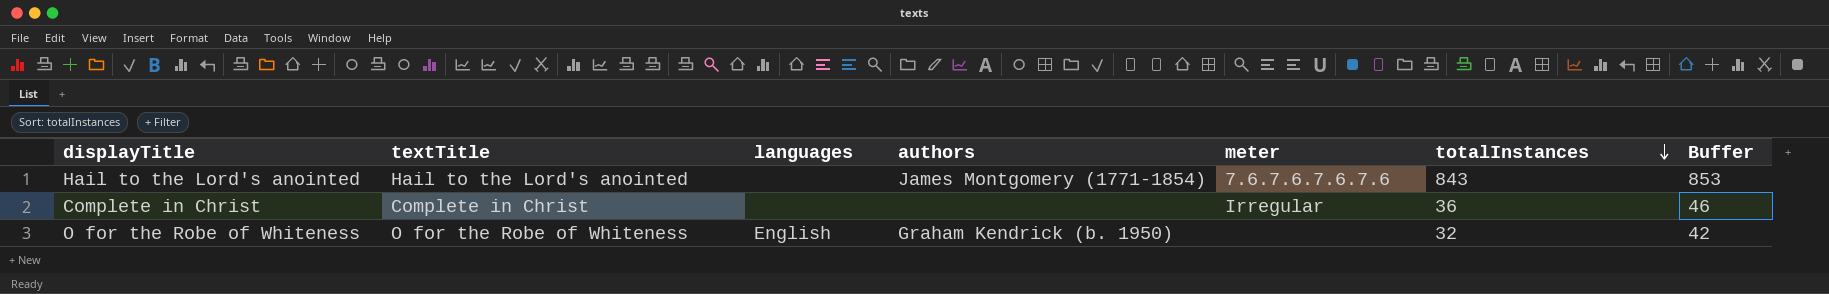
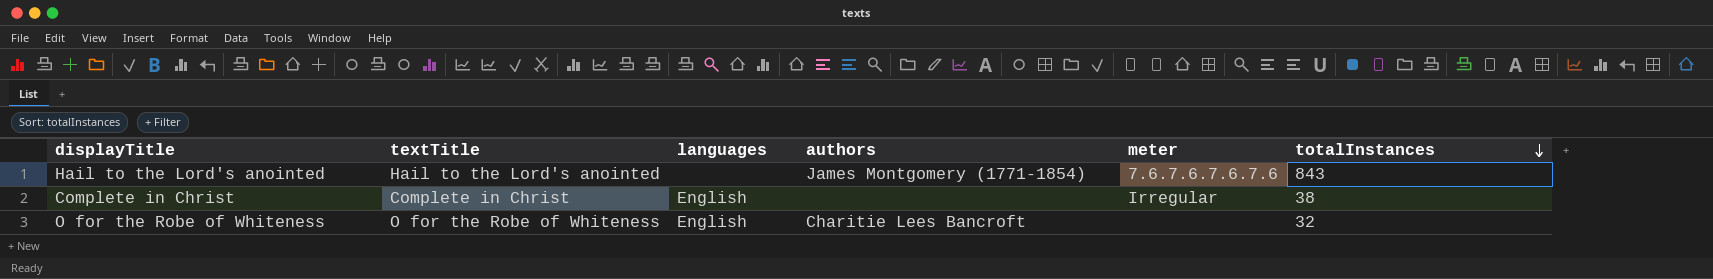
column Buffer | formula: [totalInstances] + 10 -> none
Complete in Christ | languages: none -> English
Complete in Christ | totalInstances: 36 -> 38
O for the Robe of Whiteness | authors: Graham Kendrick (b. 1950) -> Charitie Lees Bancroft

